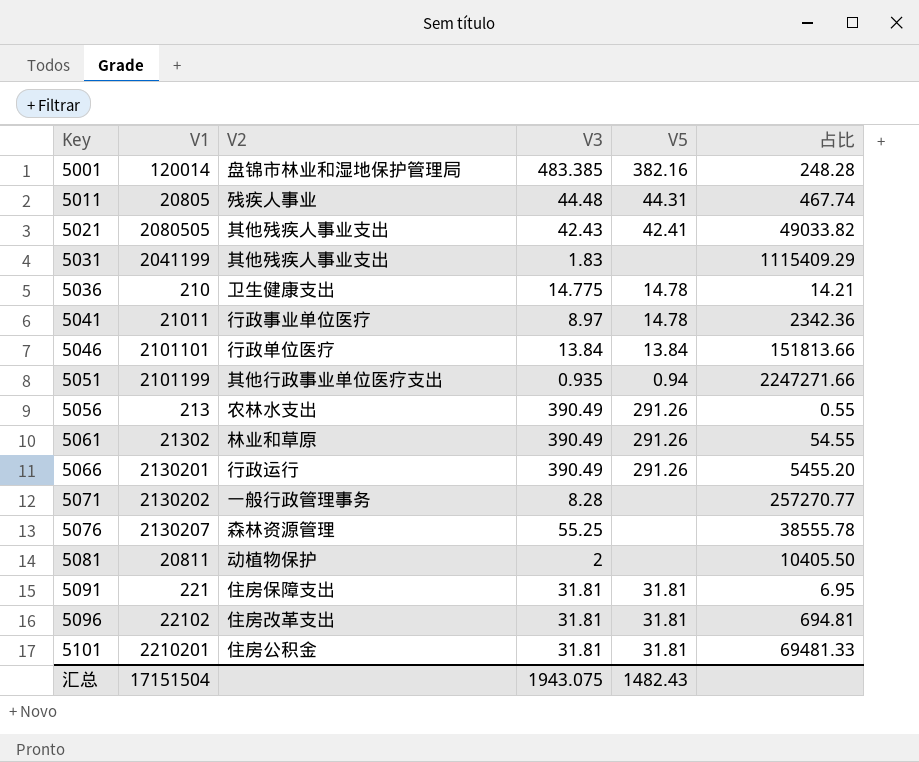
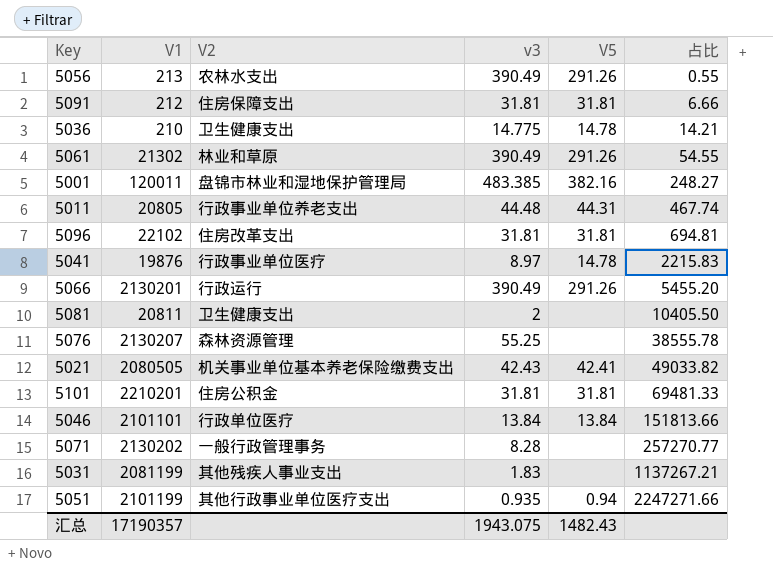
row order: Key ascending -> 占比 ascending
column name: V3 -> v3
5091 | V1: 221 -> 212
5091 | 占比: 6.95 -> 6.66
5001 | V1: 120014 -> 120011
5001 | 占比: 248.28 -> 248.27
5011 | V2: 残疾人事业 -> 行政事业单位养老支出
5041 | V1: 21011 -> 19876
5041 | 占比: 2342.36 -> 2215.83
5081 | V2: 动植物保护 -> 卫生健康支出
5021 | V2: 其他残疾人事业支出 -> 机关事业单位基本养老保险缴费支出
5031 | V1: 2041199 -> 2081199
5031 | 占比: 1115409.29 -> 1137267.21
汇总 | V1: 17151504 -> 17190357

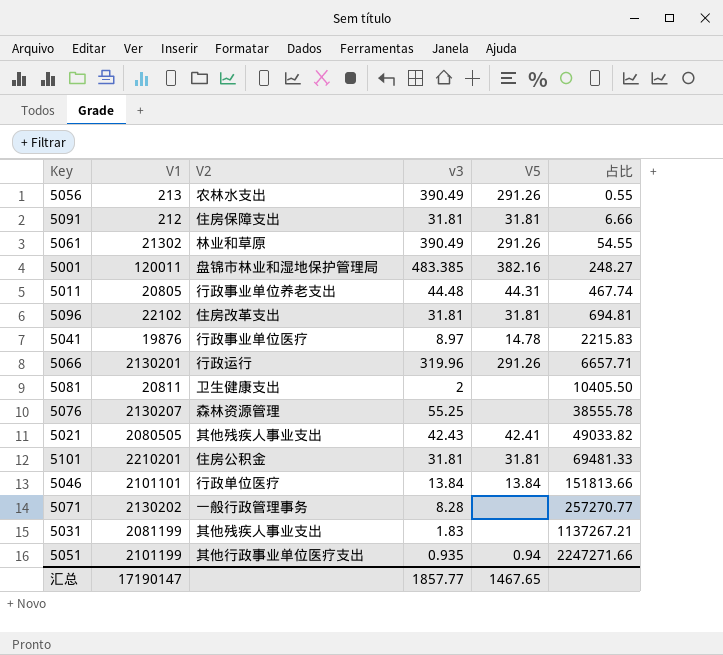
row 5036: 210 | 卫生健康支出 | 14.775 | 14.78 | 14.21 -> none
5066 | v3: 390.49 -> 319.96
5066 | 占比: 5455.20 -> 6657.71
5021 | V2: 机关事业单位基本养老保险缴费支出 -> 其他残疾人事业支出
汇总 | V1: 17190357 -> 17190147
汇总 | v3: 1943.075 -> 1857.77
汇总 | V5: 1482.43 -> 1467.65

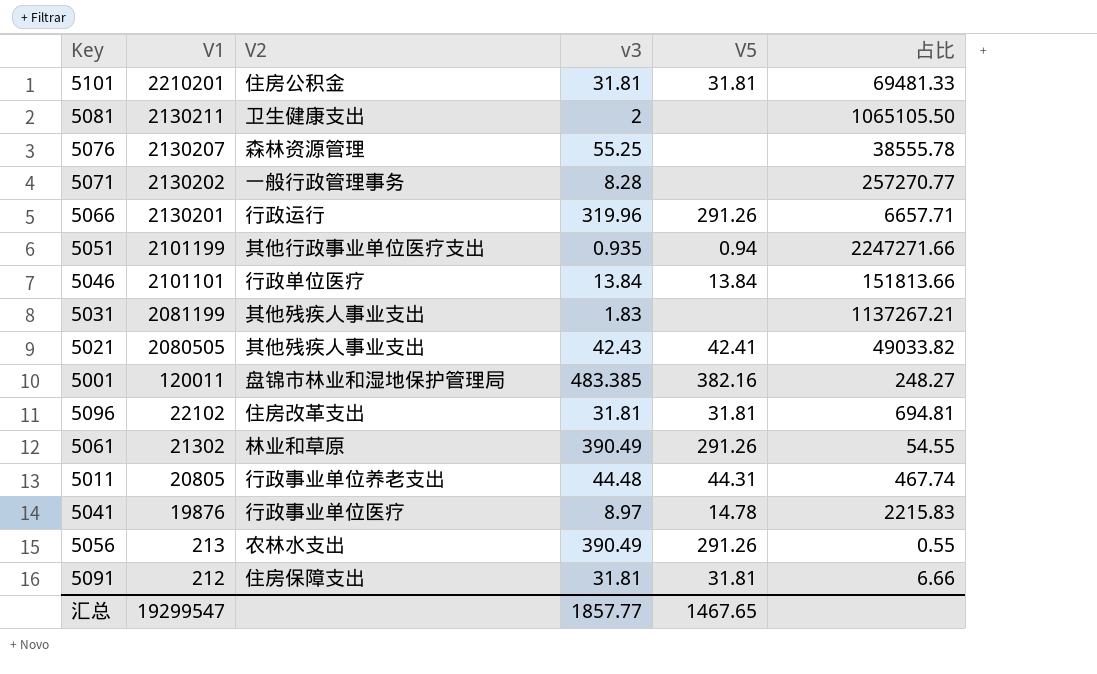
row order: 占比 ascending -> V1 descending
5081 | V1: 20811 -> 2130211
5081 | 占比: 10405.50 -> 1065105.50
汇总 | V1: 17190147 -> 19299547

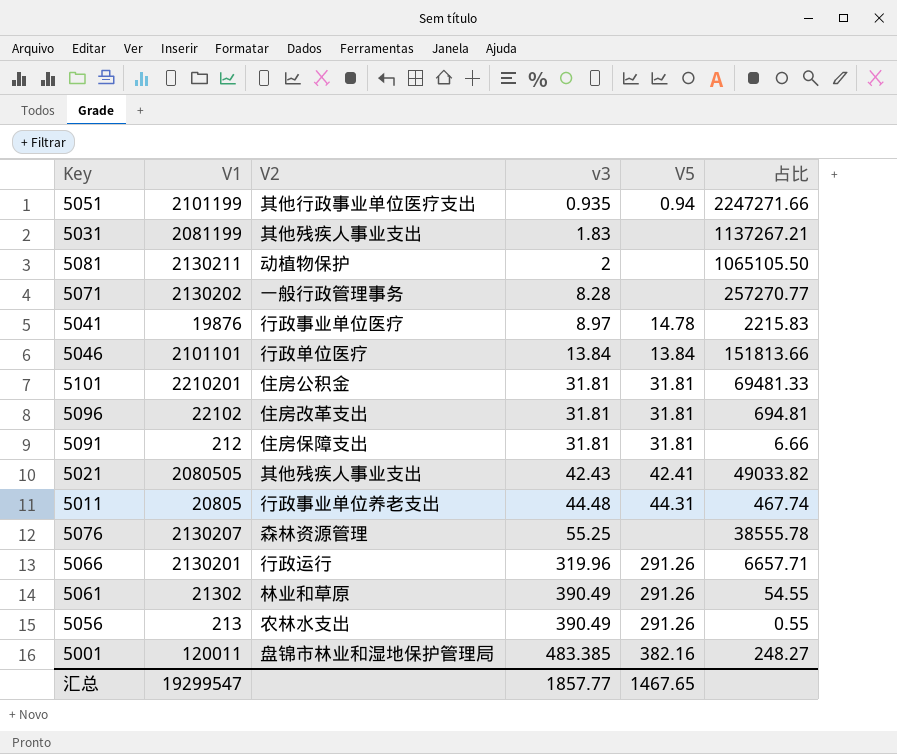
row order: V1 descending -> v3 ascending
5081 | V2: 卫生健康支出 -> 动植物保护

